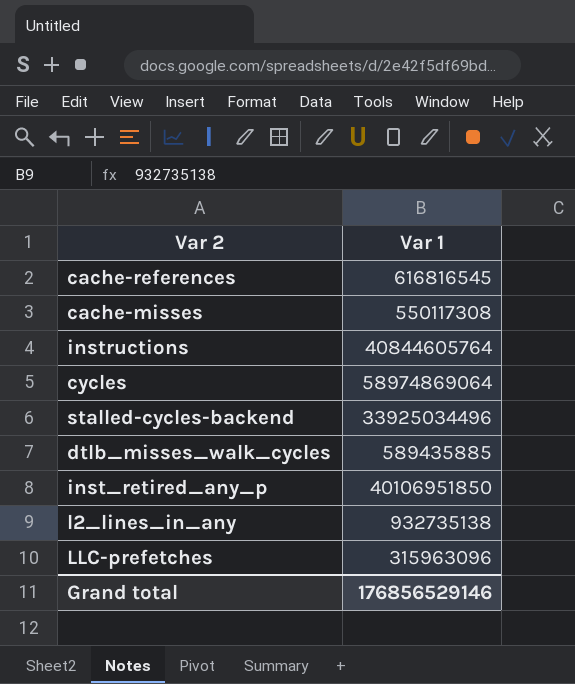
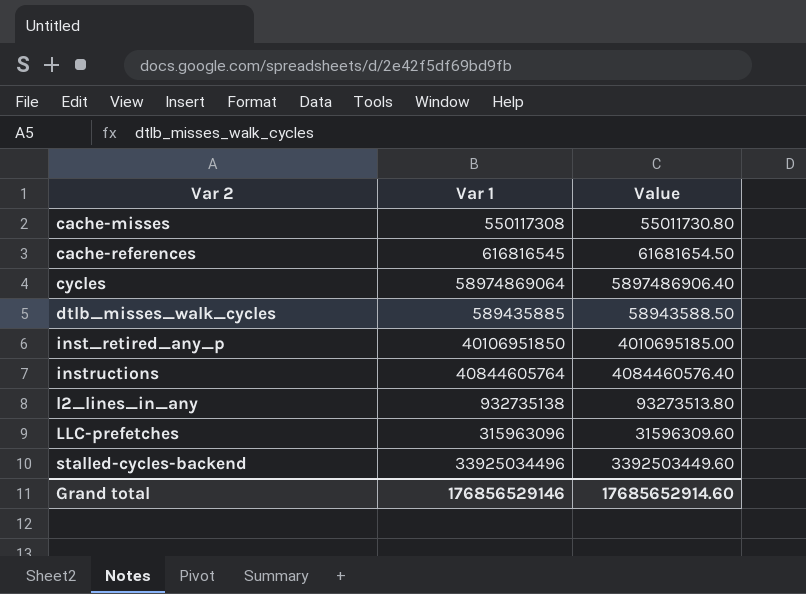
row order: none -> Var 2 ascending
column Value | formula: none -> [Var 1] * 0.1

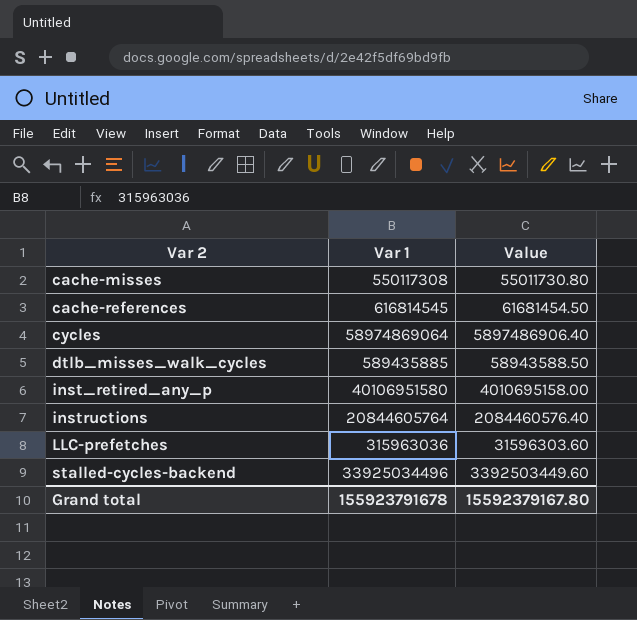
row l2_lines_in_any: 932735138 | 93273513.80 -> none
cache-references | Var 1: 616816545 -> 616814545
cache-references | Value: 61681654.50 -> 61681454.50
inst_retired_any_p | Var 1: 40106951850 -> 40106951580
inst_retired_any_p | Value: 4010695185.00 -> 4010695158.00
instructions | Var 1: 40844605764 -> 20844605764
instructions | Value: 4084460576.40 -> 2084460576.40
LLC-prefetches | Var 1: 315963096 -> 315963036
LLC-prefetches | Value: 31596309.60 -> 31596303.60
Grand total | Var 1: 176856529146 -> 155923791678
Grand total | Value: 17685652914.60 -> 15592379167.80

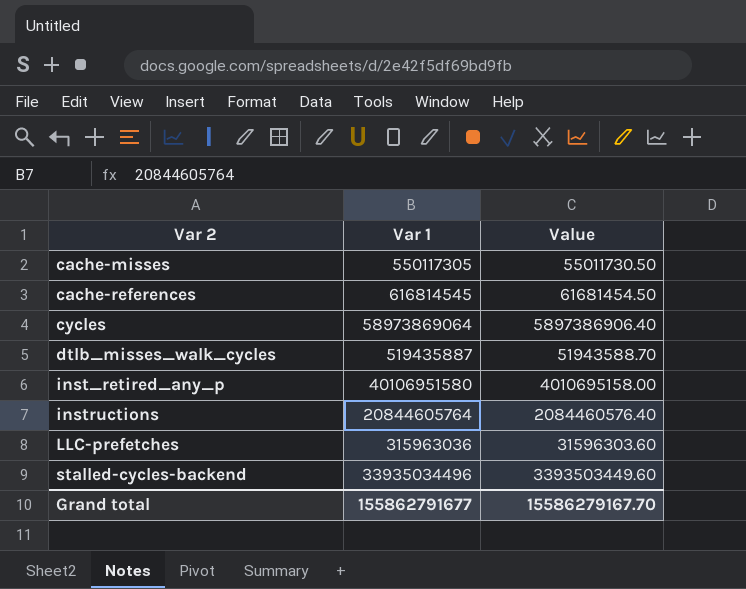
cache-misses | Var 1: 550117308 -> 550117305
cache-misses | Value: 55011730.80 -> 55011730.50
cycles | Var 1: 58974869064 -> 58973869064
cycles | Value: 5897486906.40 -> 5897386906.40
dtlb_misses_walk_cycles | Var 1: 589435885 -> 519435887
dtlb_misses_walk_cycles | Value: 58943588.50 -> 51943588.70
stalled-cycles-backend | Var 1: 33925034496 -> 33935034496
stalled-cycles-backend | Value: 3392503449.60 -> 3393503449.60
Grand total | Var 1: 155923791678 -> 155862791677
Grand total | Value: 15592379167.80 -> 15586279167.70

